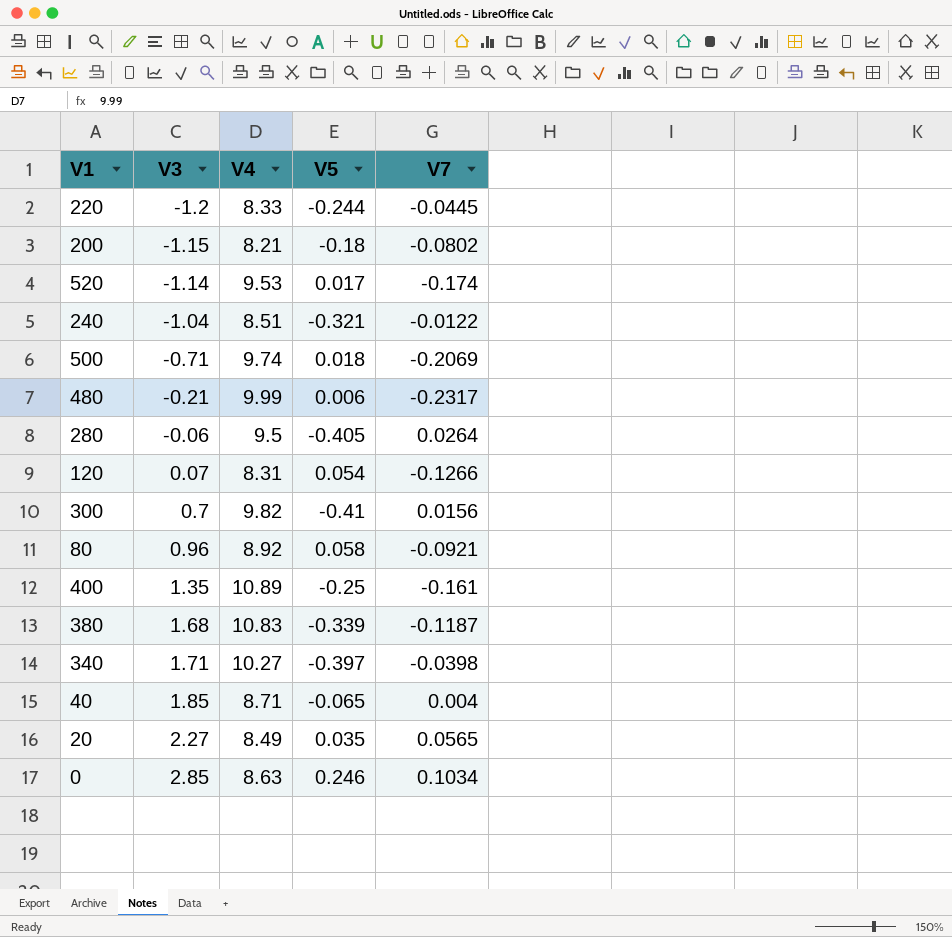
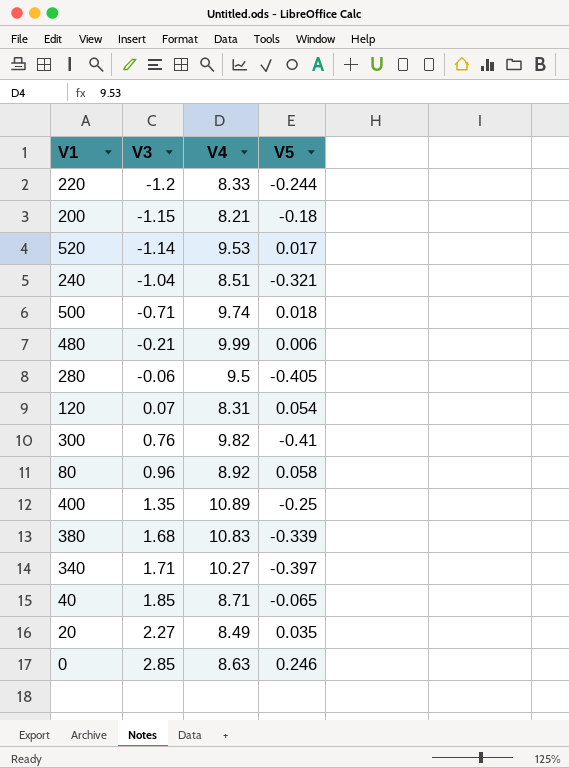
column V7 | position: 5 -> none
300 | V3: 0.7 -> 0.76

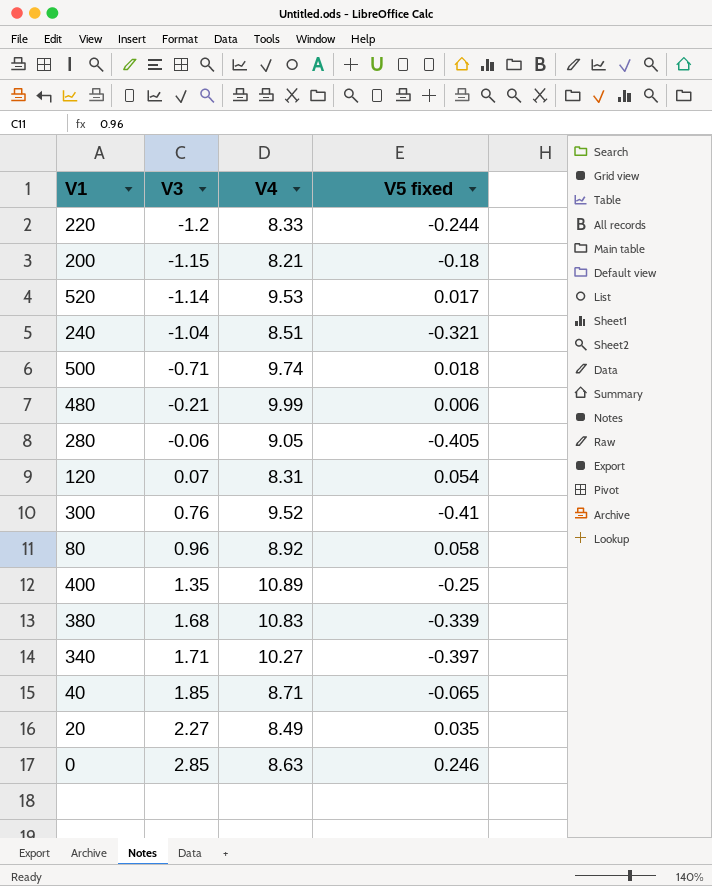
column name: V5 -> V5 fixed
280 | V4: 9.5 -> 9.05
300 | V4: 9.82 -> 9.52

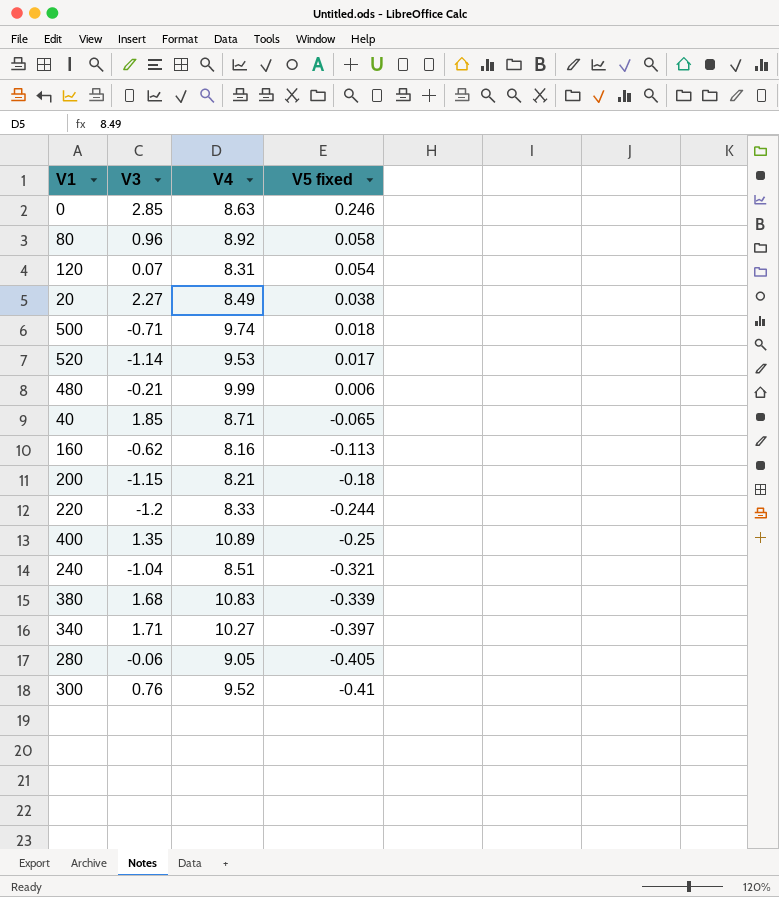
row order: V3 ascending -> V5 fixed descending
20 | V5 fixed: 0.035 -> 0.038
row 160: none -> -0.62 | 8.16 | -0.113

